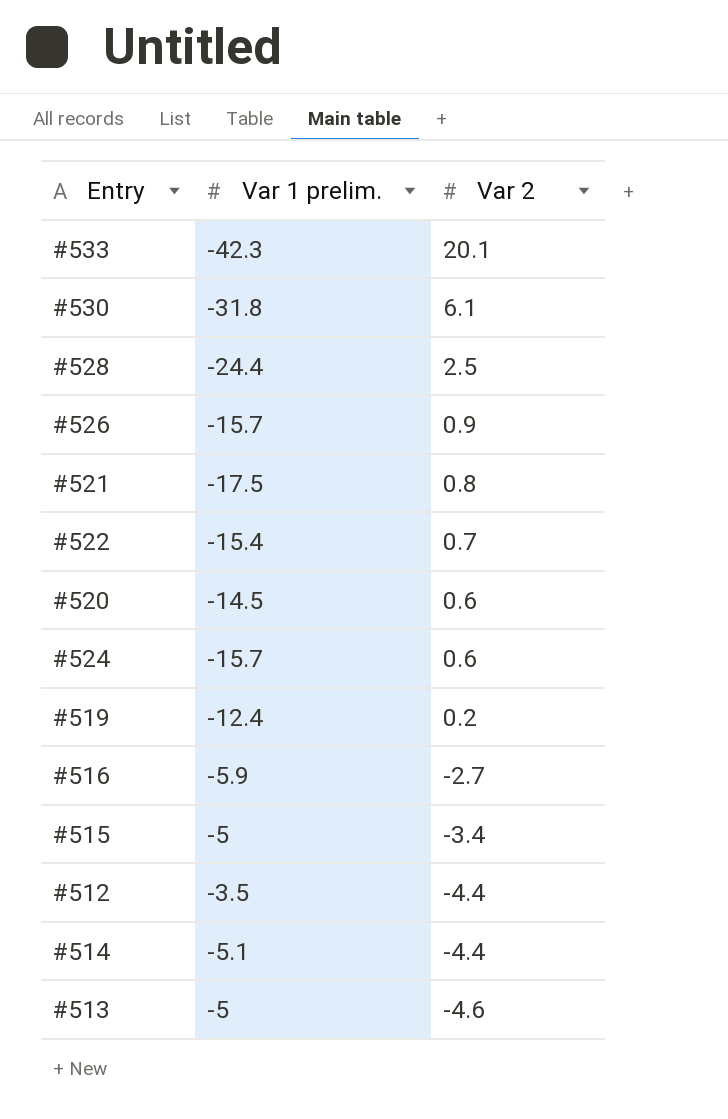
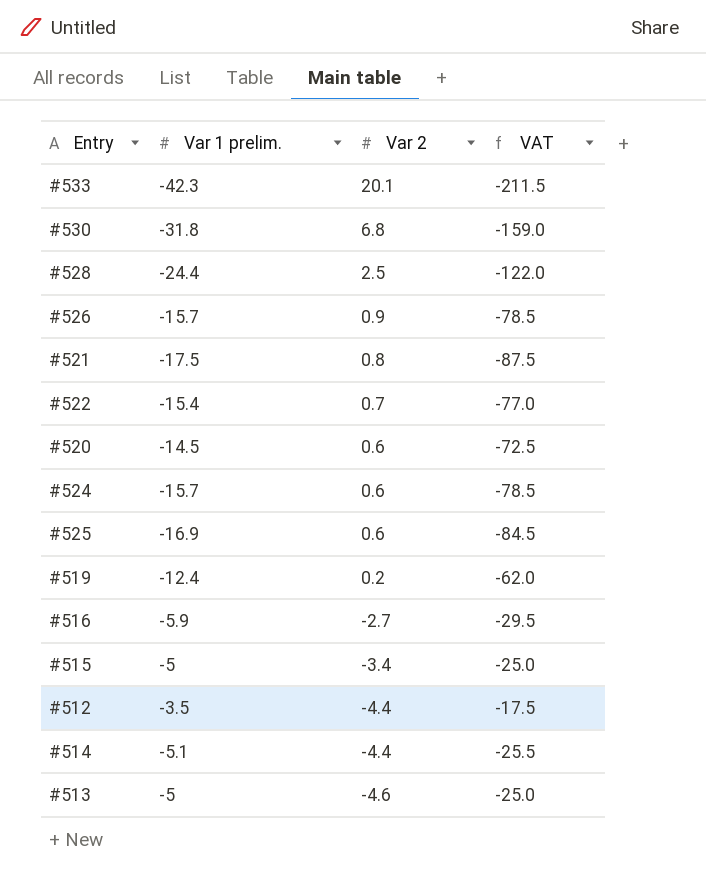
column VAT | formula: none -> [Var 1 prelim.] * 5
#530 | Var 2: 6.1 -> 6.8
row #525: none -> -16.9 | 0.6 | -84.5

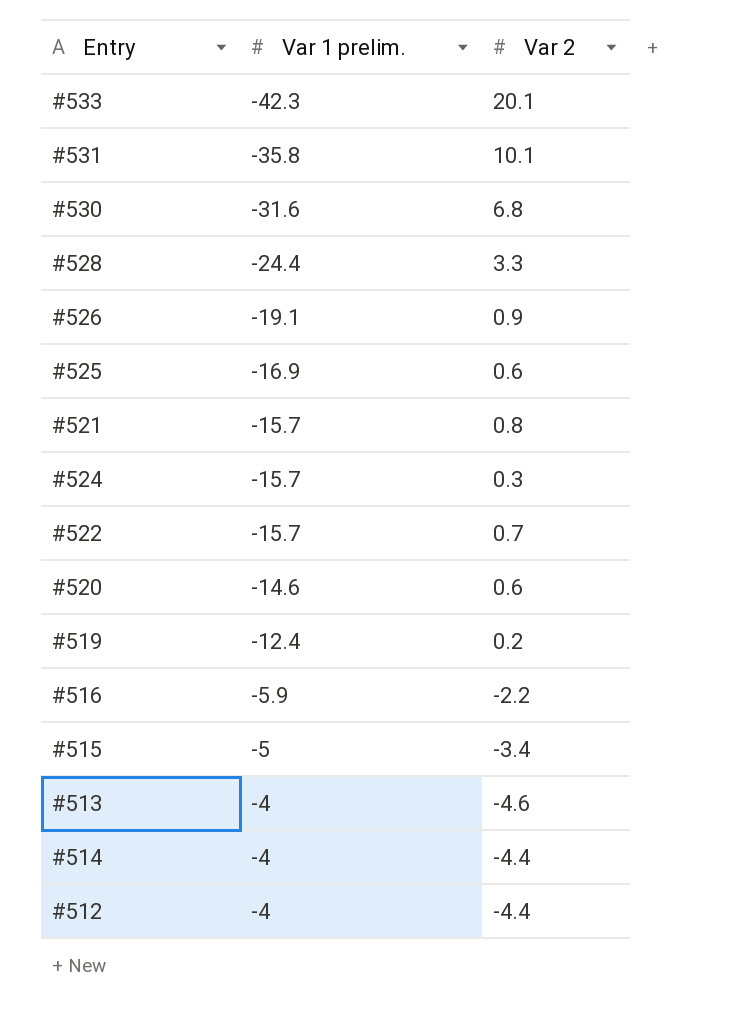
row order: Var 2 descending -> Var 1 prelim. ascending
column VAT | formula: [Var 1 prelim.] * 5 -> none
row #531: none -> -35.8 | 10.1
#530 | Var 1 prelim.: -31.8 -> -31.6
#528 | Var 2: 2.5 -> 3.3
#526 | Var 1 prelim.: -15.7 -> -19.1
#521 | Var 1 prelim.: -17.5 -> -15.7
#524 | Var 2: 0.6 -> 0.3
#522 | Var 1 prelim.: -15.4 -> -15.7
#520 | Var 1 prelim.: -14.5 -> -14.6
#516 | Var 2: -2.7 -> -2.2
#513 | Var 1 prelim.: -5 -> -4
#514 | Var 1 prelim.: -5.1 -> -4
#512 | Var 1 prelim.: -3.5 -> -4

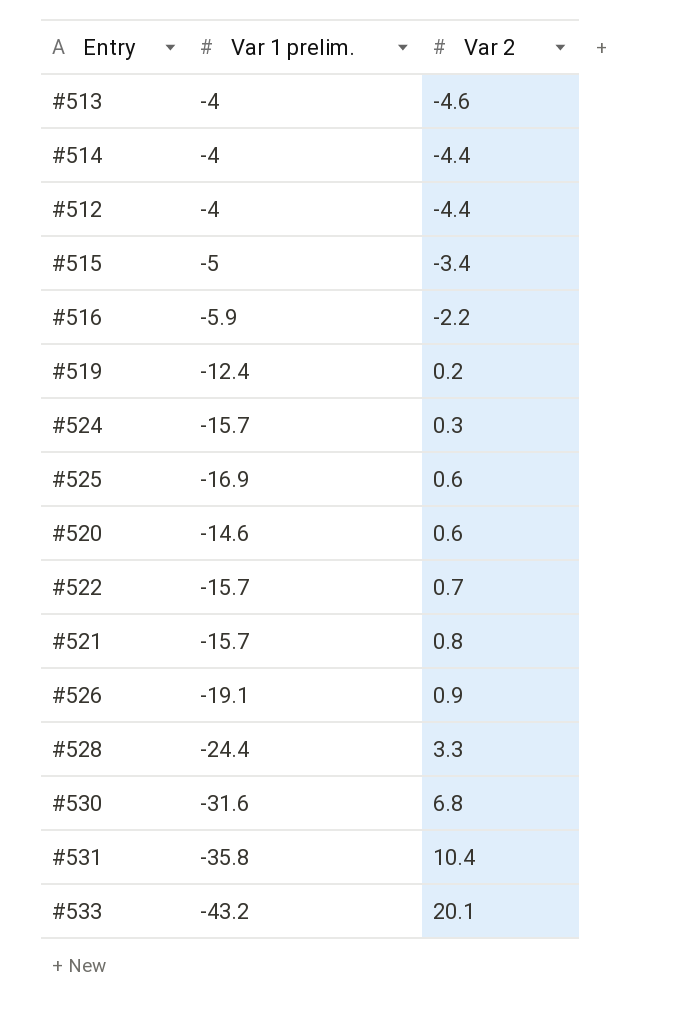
row order: Var 1 prelim. ascending -> Var 2 ascending
#531 | Var 2: 10.1 -> 10.4
#533 | Var 1 prelim.: -42.3 -> -43.2

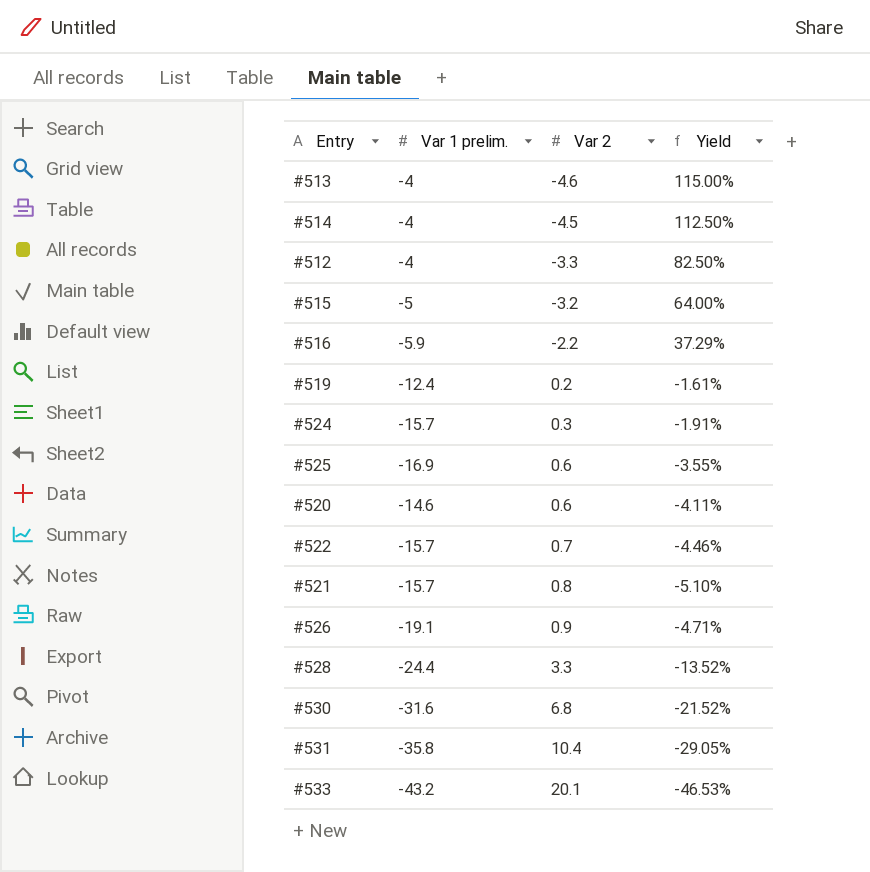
column Yield | formula: none -> [Var 2] / [Var 1 prelim.]
#514 | Var 2: -4.4 -> -4.5
#512 | Var 2: -4.4 -> -3.3
#515 | Var 2: -3.4 -> -3.2

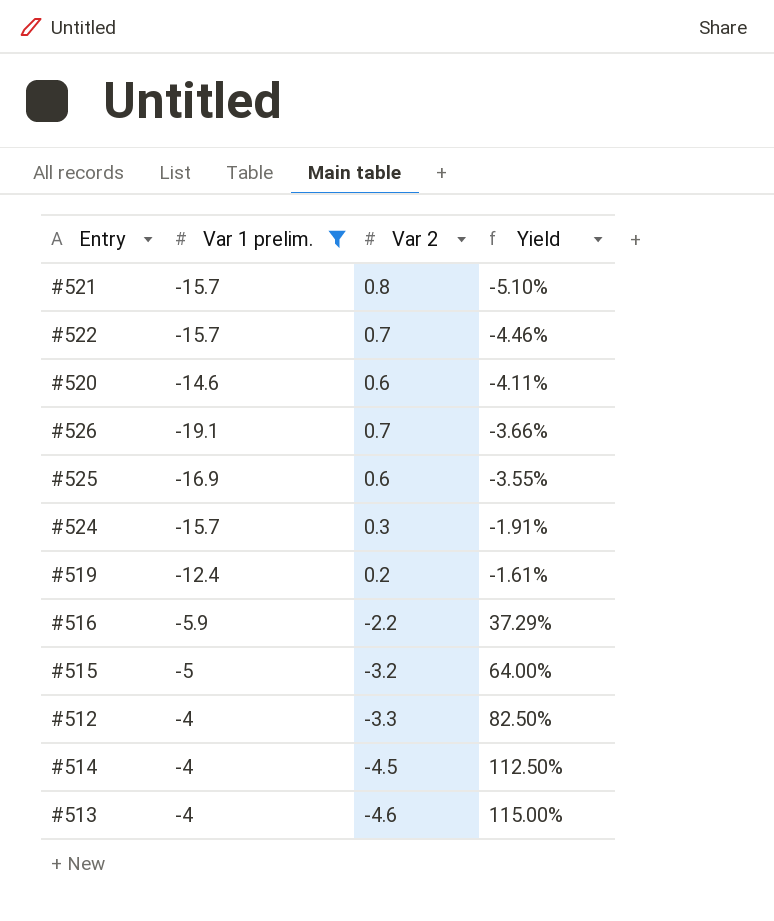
filter: none -> Var 1 prelim. >= -19.1
row order: Var 2 ascending -> Yield ascending
#526 | Var 2: 0.9 -> 0.7
#526 | Yield: -4.71% -> -3.66%

